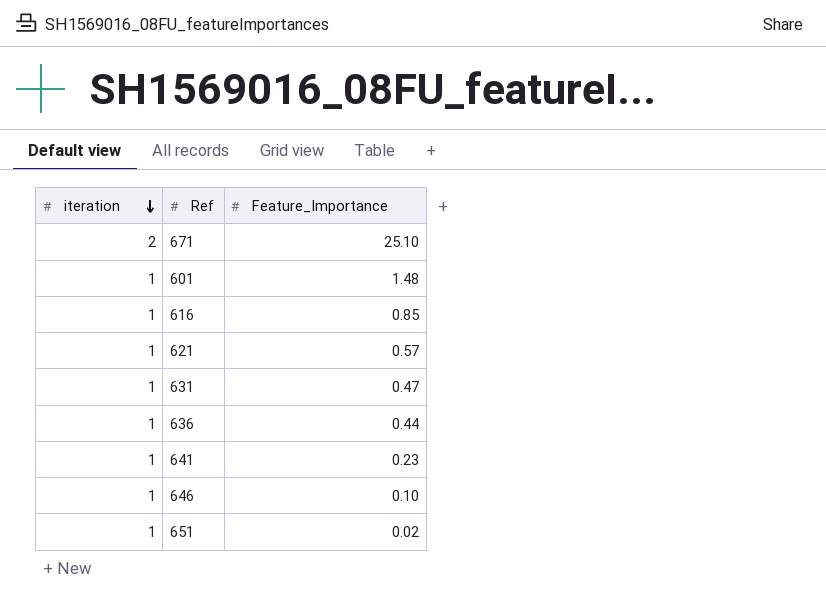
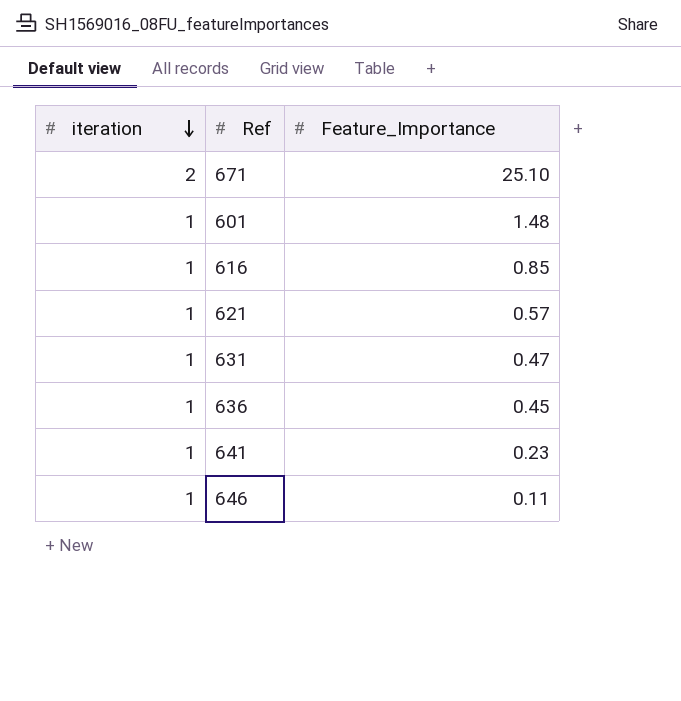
row 651: 1 | 0.02 -> none
636 | Feature_Importance: 0.44 -> 0.45
646 | Feature_Importance: 0.10 -> 0.11

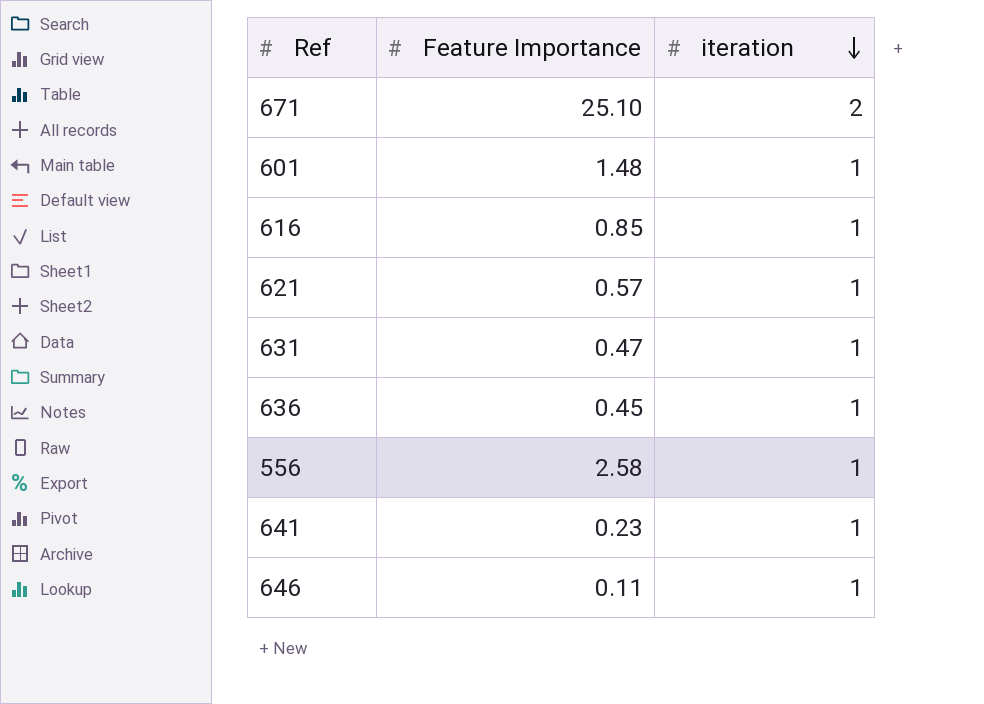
column name: Feature_Importance -> Feature Importance
column iteration | position: 1 -> 3
row 556: none -> 2.58 | 1

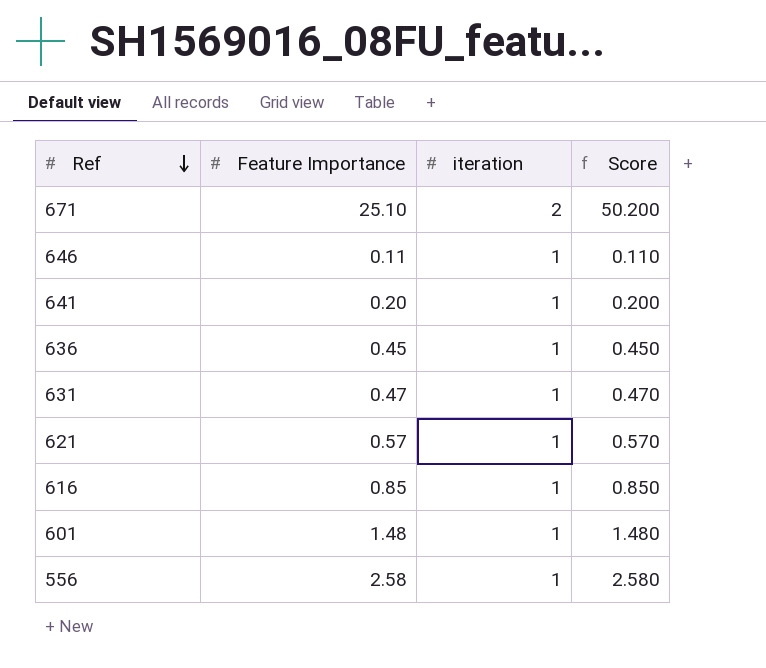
row order: iteration descending -> Ref descending
column Score | formula: none -> [Feature Importance] * [iteration]
641 | Feature Importance: 0.23 -> 0.20

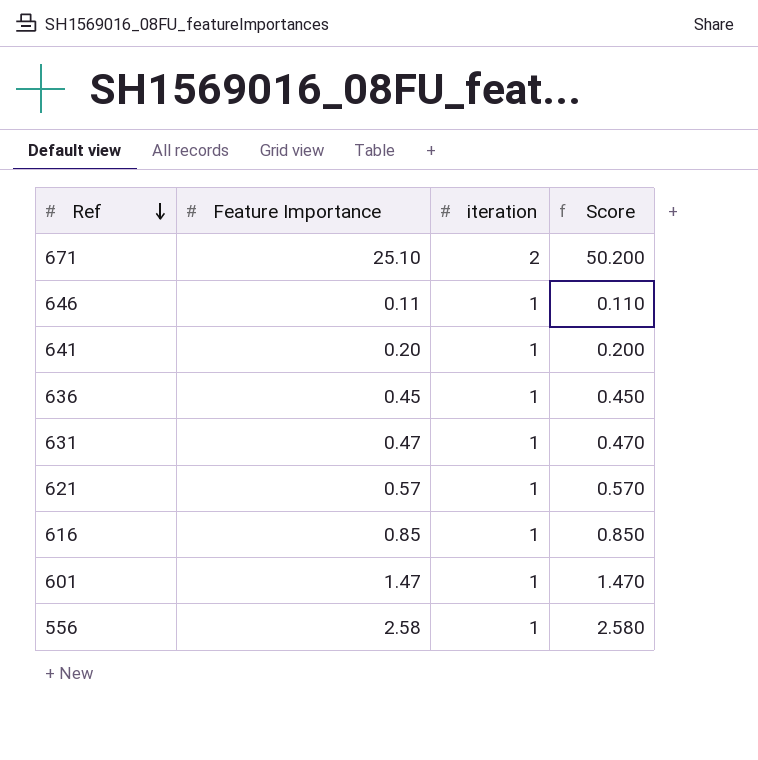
601 | Feature Importance: 1.48 -> 1.47
601 | Score: 1.480 -> 1.470

